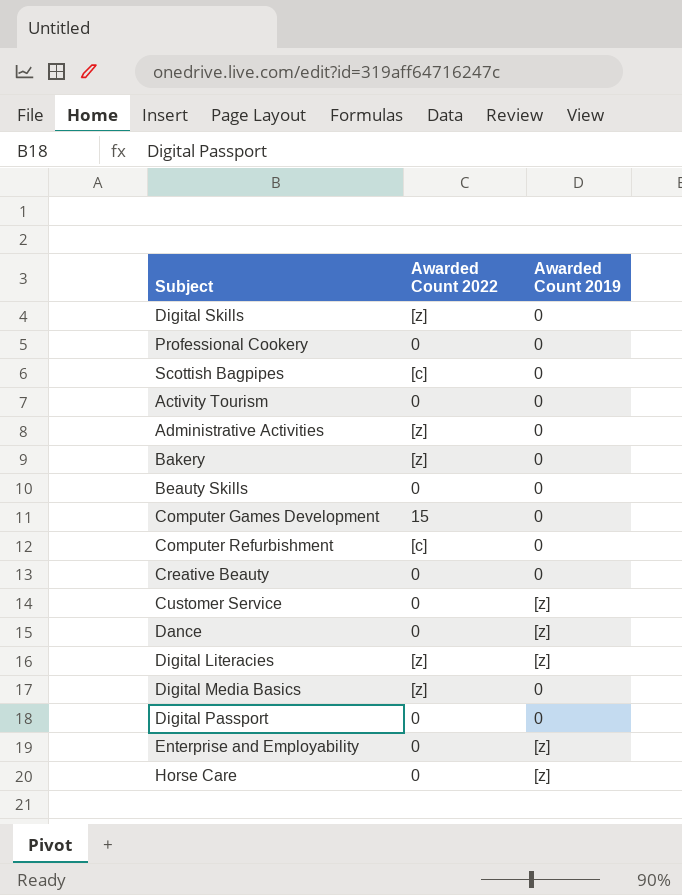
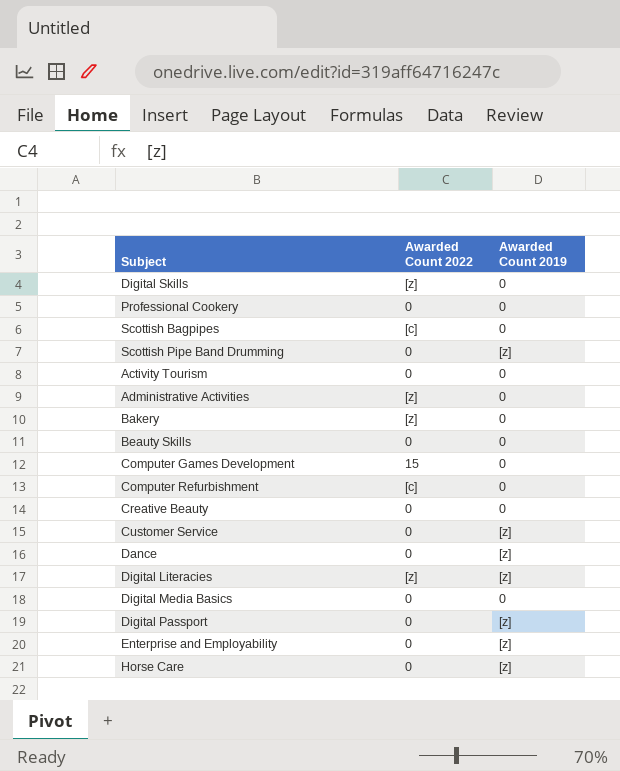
row Scottish Pipe Band Drumming: none -> 0 | [z]
Digital Media Basics | Awarded Count 2022: [z] -> 0
Digital Passport | Awarded Count 2019: 0 -> [z]

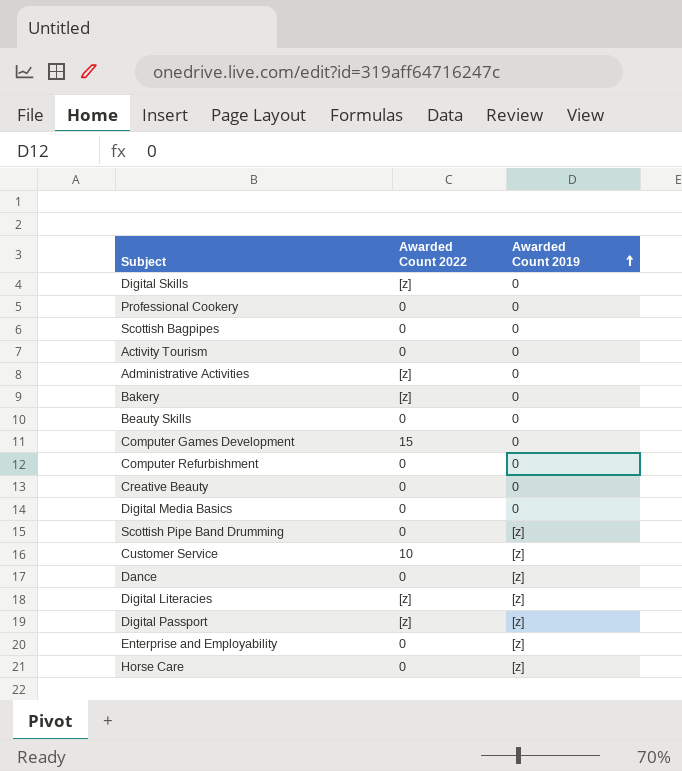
row order: none -> Awarded Count 2019 ascending
Scottish Bagpipes | Awarded Count 2022: [c] -> 0
Computer Refurbishment | Awarded Count 2022: [c] -> 0
Customer Service | Awarded Count 2022: 0 -> 10
Digital Passport | Awarded Count 2022: 0 -> [z]

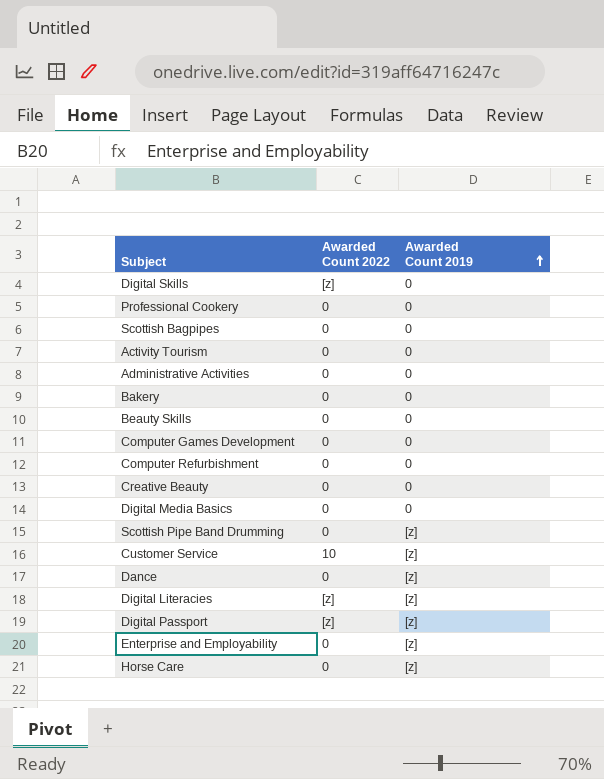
Administrative Activities | Awarded Count 2022: [z] -> 0
Bakery | Awarded Count 2022: [z] -> 0
Computer Games Development | Awarded Count 2022: 15 -> 0

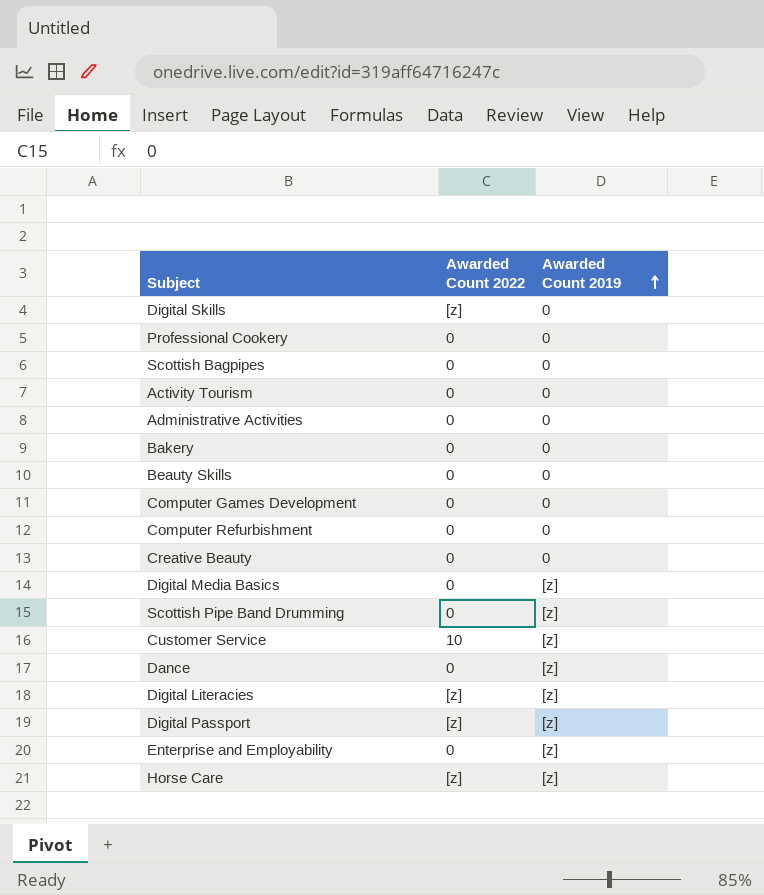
Digital Media Basics | Awarded Count 2019: 0 -> [z]
Horse Care | Awarded Count 2022: 0 -> [z]

